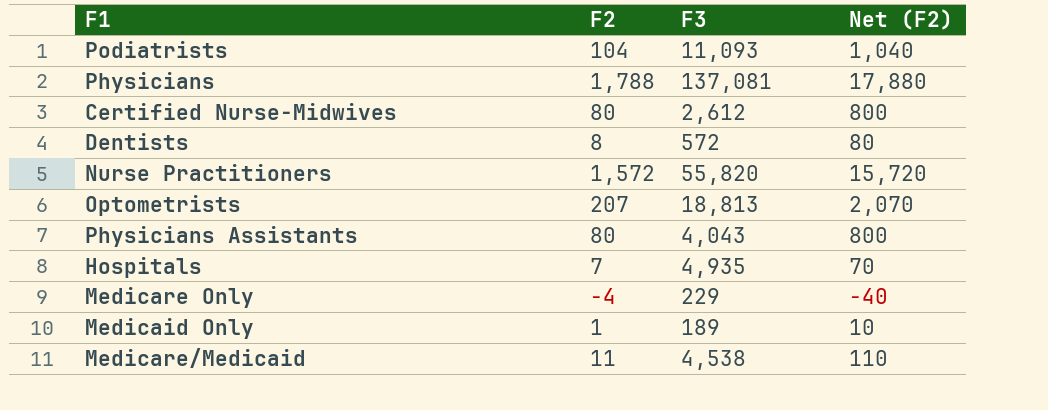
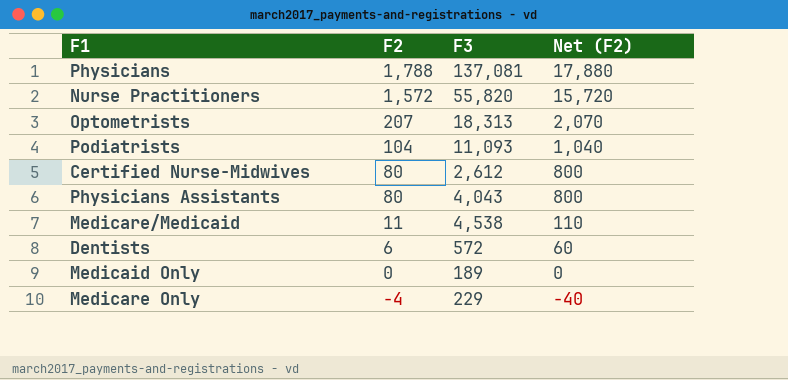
row order: none -> F2 descending
row Hospitals: 7 | 4,935 | 70 -> none
Optometrists | F3: 18,813 -> 18,313
Dentists | F2: 8 -> 6
Dentists | Net (F2): 80 -> 60
Medicaid Only | F2: 1 -> 0
Medicaid Only | Net (F2): 10 -> 0

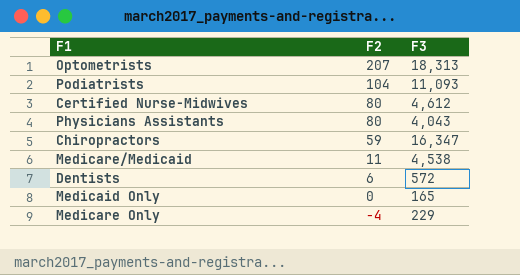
column Net (F2) | formula: [F2] * 10 -> none
row Physicians: 1,788 | 137,081 | 17,880 -> none
row Nurse Practitioners: 1,572 | 55,820 | 15,720 -> none
Certified Nurse-Midwives | F3: 2,612 -> 4,612
row Chiropractors: none -> 59 | 16,347
Medicaid Only | F3: 189 -> 165

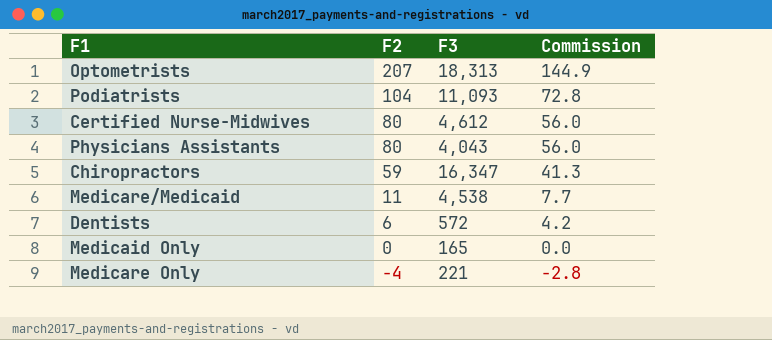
column Commission | formula: none -> [F2] * 0.7
Medicare Only | F3: 229 -> 221

